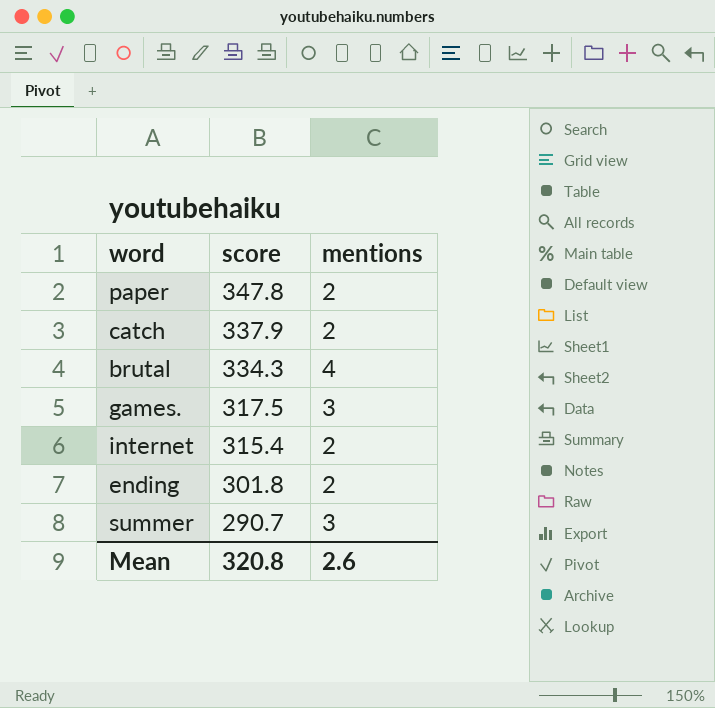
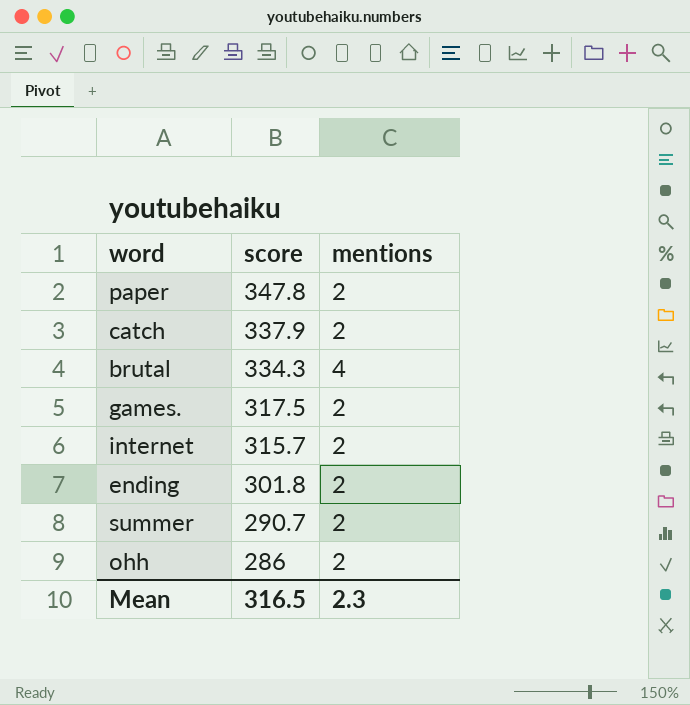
games. | mentions: 3 -> 2
internet | score: 315.4 -> 315.7
summer | mentions: 3 -> 2
row ohh: none -> 286 | 2
Mean | score: 320.8 -> 316.5
Mean | mentions: 2.6 -> 2.3

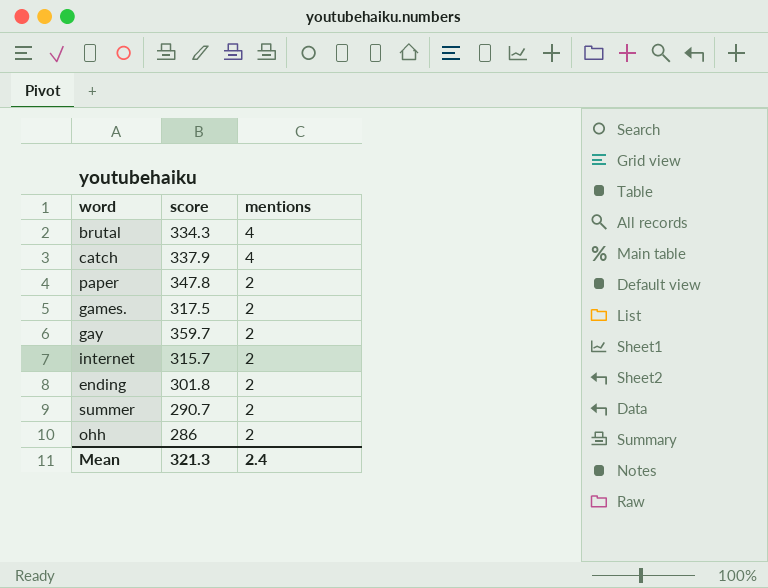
row order: score descending -> mentions descending
catch | mentions: 2 -> 4
row gay: none -> 359.7 | 2
Mean | score: 316.5 -> 321.3
Mean | mentions: 2.3 -> 2.4

